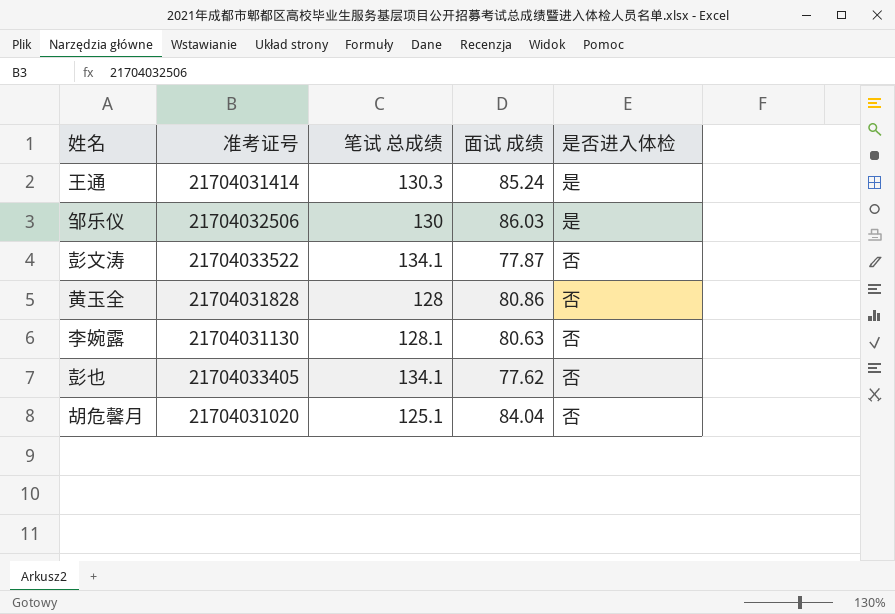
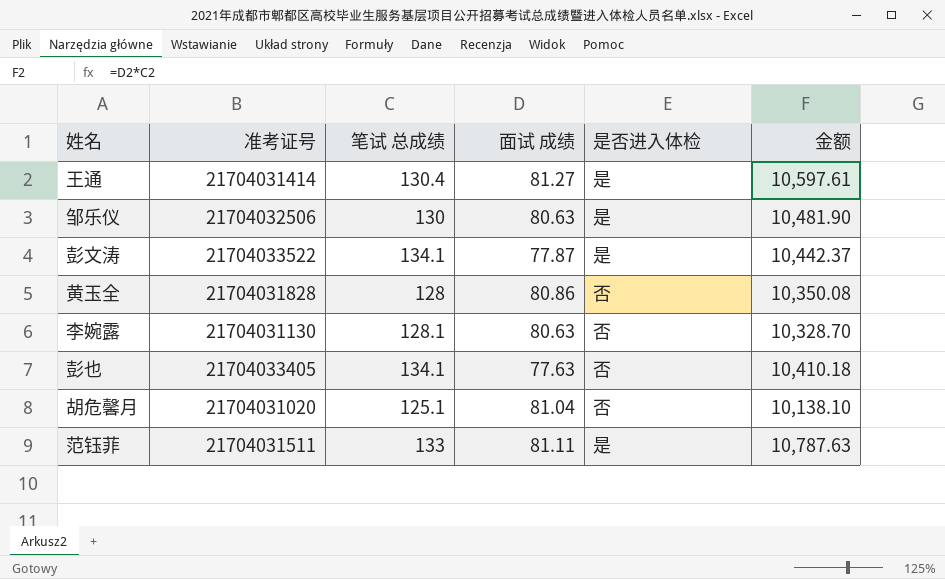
column 金额 | formula: none -> [笔试 总成绩] * [面试 成绩]
王通 | 笔试 总成绩: 130.3 -> 130.4
王通 | 面试 成绩: 85.24 -> 81.27
邹乐仪 | 面试 成绩: 86.03 -> 80.63
彭文涛 | 是否进入体检: 否 -> 是
彭也 | 面试 成绩: 77.62 -> 77.63
胡危馨月 | 面试 成绩: 84.04 -> 81.04
row 范钰菲: none -> 21704031511 | 133 | 81.11 | 是 | 10,787.63

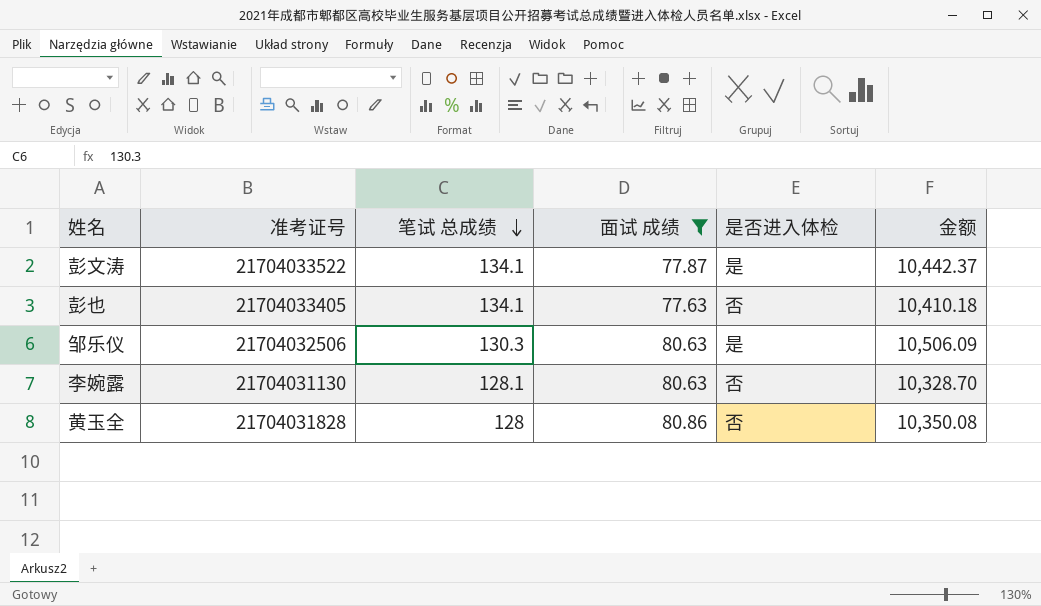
filter: none -> 面试 成绩 <= 80.86
row order: none -> 笔试 总成绩 descending
邹乐仪 | 笔试 总成绩: 130 -> 130.3
邹乐仪 | 金额: 10,481.90 -> 10,506.09

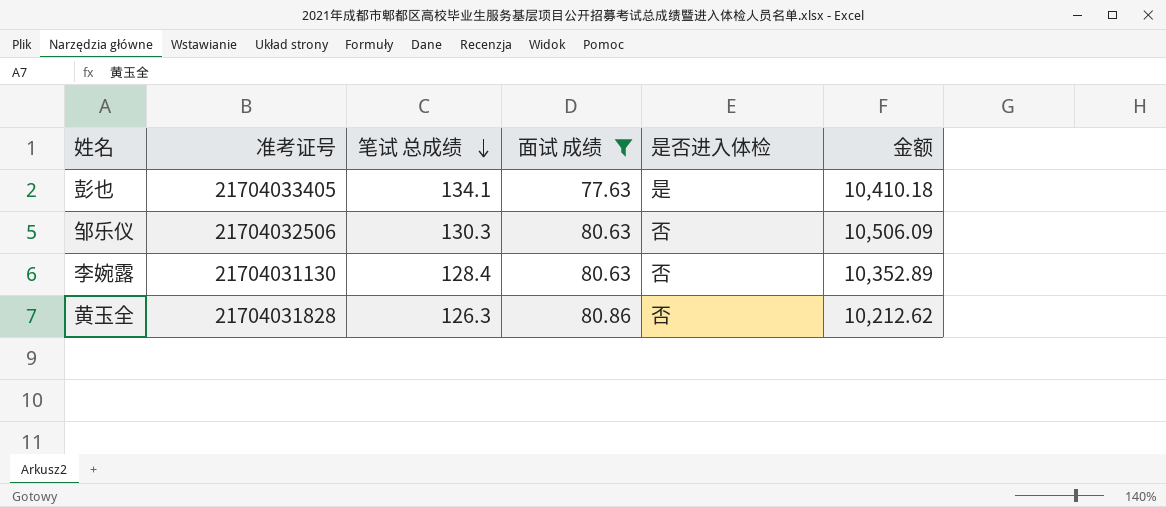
row 彭文涛: 21704033522 | 134.1 | 77.87 | 是 | 10,442.37 -> none
彭也 | 是否进入体检: 否 -> 是
邹乐仪 | 是否进入体检: 是 -> 否
李婉露 | 笔试 总成绩: 128.1 -> 128.4
李婉露 | 金额: 10,328.70 -> 10,352.89
黄玉全 | 笔试 总成绩: 128 -> 126.3
黄玉全 | 金额: 10,350.08 -> 10,212.62

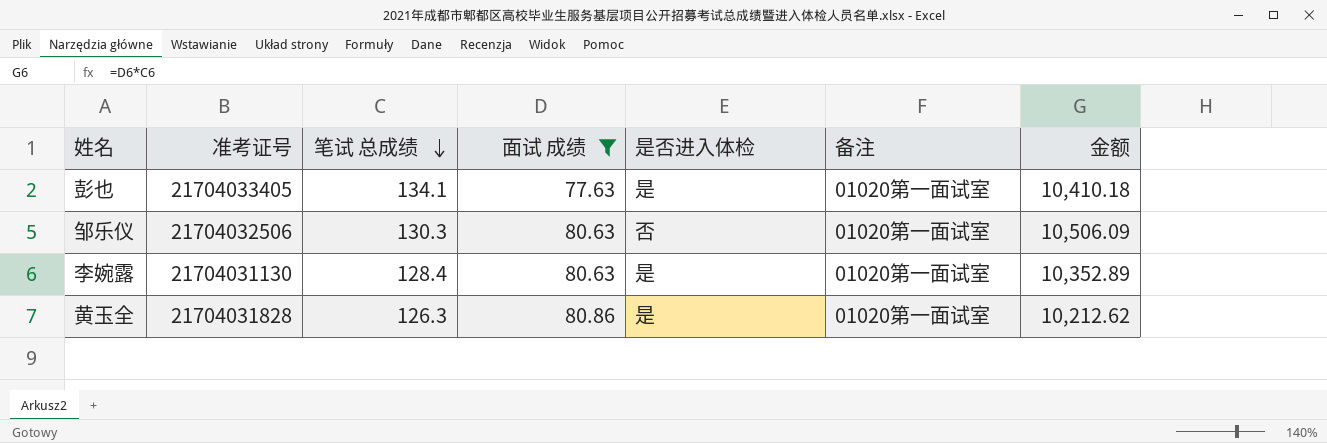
column 备注 | position: none -> 6
李婉露 | 是否进入体检: 否 -> 是
黄玉全 | 是否进入体检: 否 -> 是

